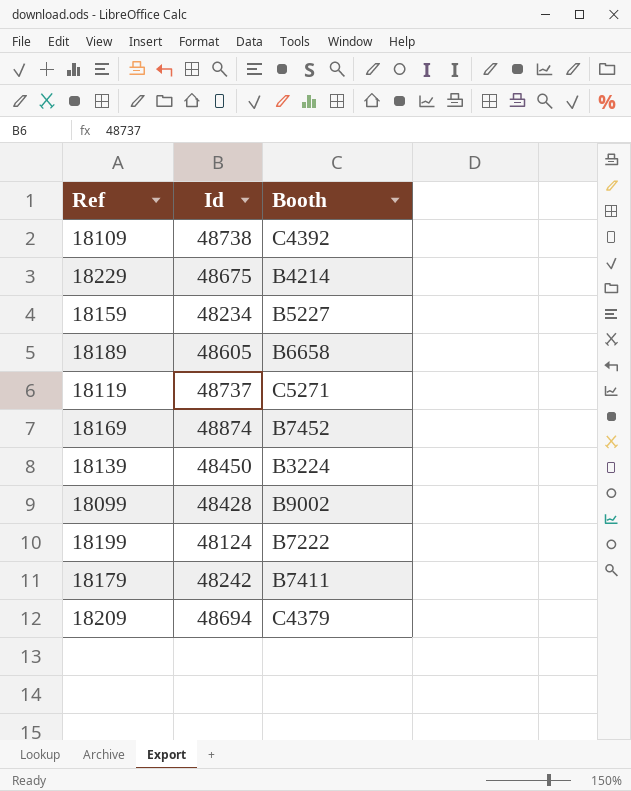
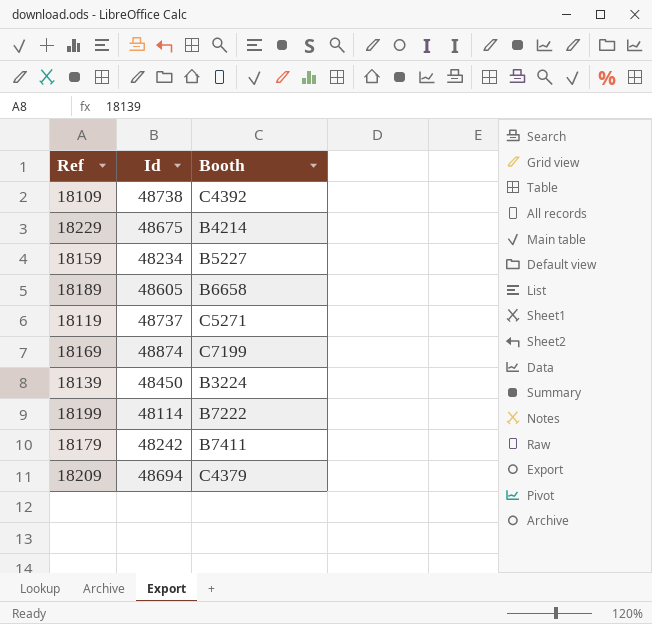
row 18099: 48428 | B9002 -> none
18169 | Booth: B7452 -> C7199
18199 | Id: 48124 -> 48114

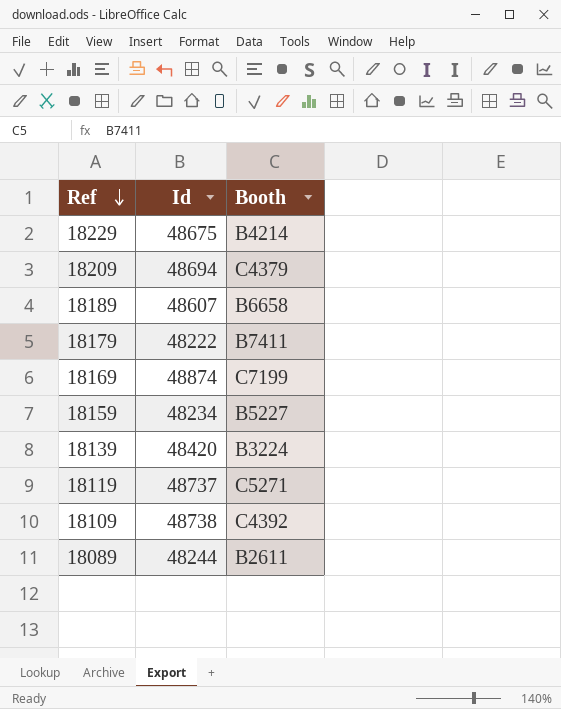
row order: none -> Ref descending
row 18199: 48114 | B7222 -> none
18189 | Id: 48605 -> 48607
18179 | Id: 48242 -> 48222
18139 | Id: 48450 -> 48420
row 18089: none -> 48244 | B2611

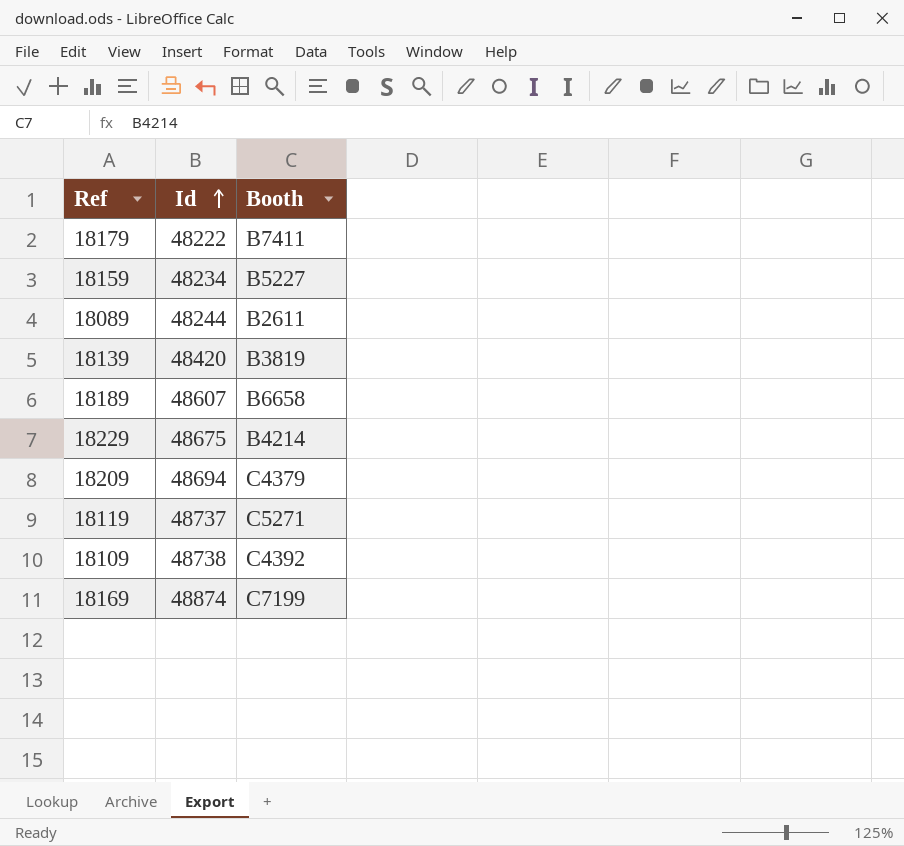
row order: Ref descending -> Id ascending
18139 | Booth: B3224 -> B3819

